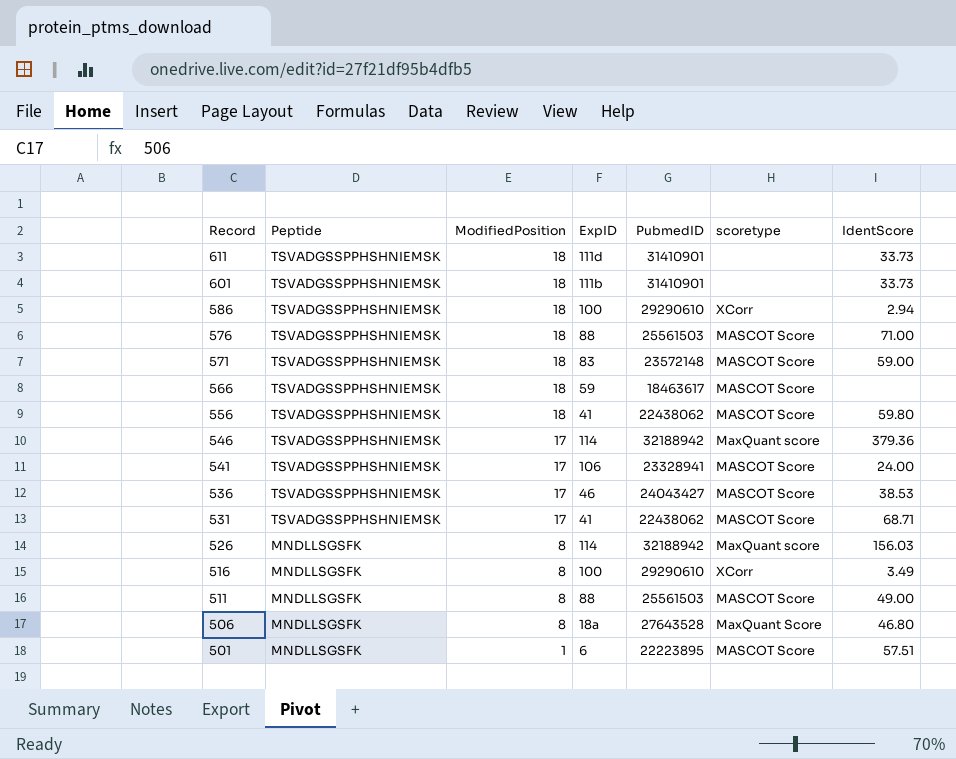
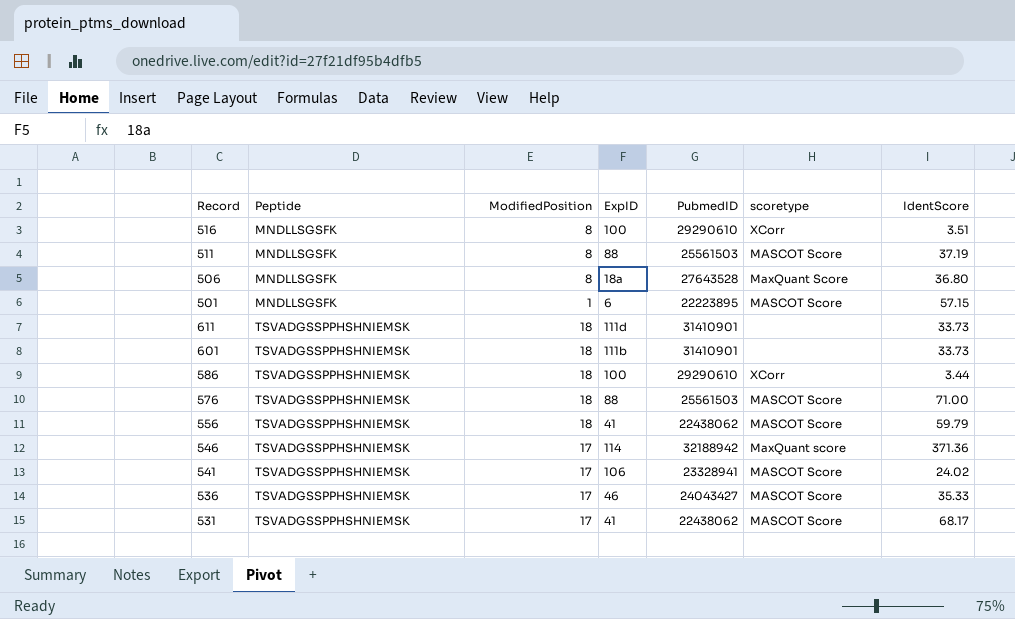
row order: Record descending -> Peptide ascending
row 571: TSVADGSSPPHSHNIEMSK | 18 | 83 | 23572148 | MASCOT Score | 59.00 -> none
row 566: TSVADGSSPPHSHNIEMSK | 18 | 59 | 18463617 | MASCOT Score | none -> none
row 526: MNDLLSGSFK | 8 | 114 | 32188942 | MaxQuant score | 156.03 -> none
516 | IdentScore: 3.49 -> 3.51
511 | IdentScore: 49.00 -> 37.19
506 | IdentScore: 46.80 -> 36.80
501 | IdentScore: 57.51 -> 57.15
586 | IdentScore: 2.94 -> 3.44
556 | IdentScore: 59.80 -> 59.79
546 | IdentScore: 379.36 -> 371.36
541 | IdentScore: 24.00 -> 24.02
536 | IdentScore: 38.53 -> 35.33
531 | IdentScore: 68.71 -> 68.17

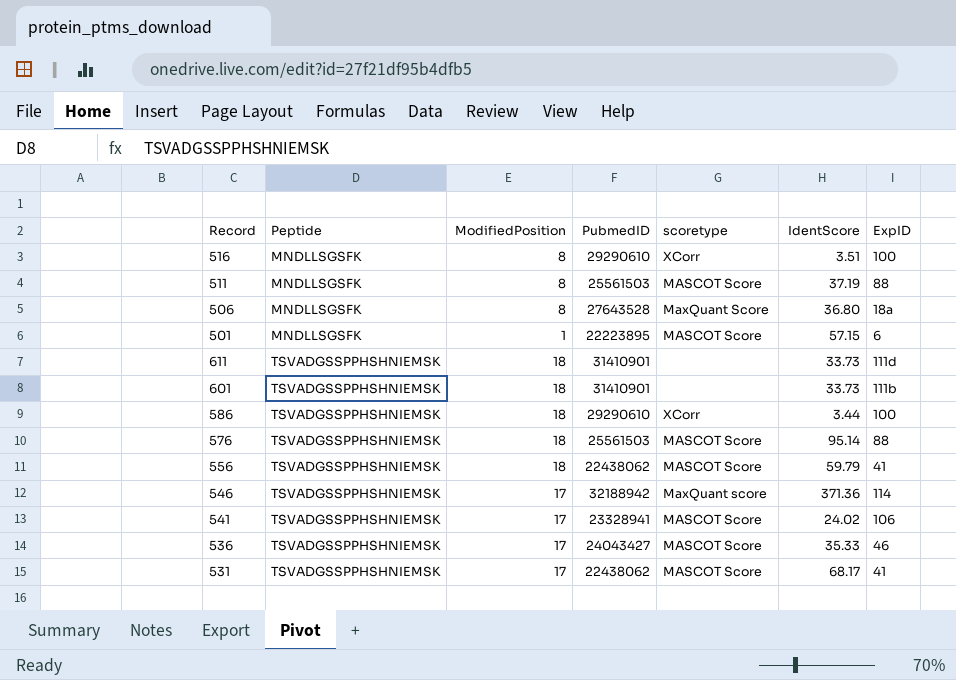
column ExpID | position: 4 -> 7
576 | IdentScore: 71.00 -> 95.14

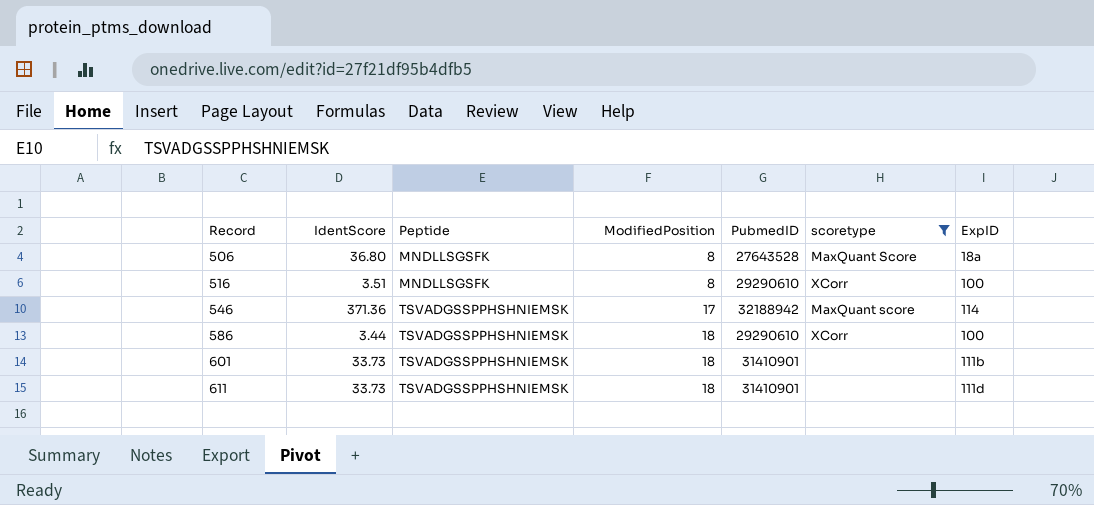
filter: none -> scoretype != MASCOT Score
row order: Peptide ascending -> Record ascending
column IdentScore | position: 6 -> 2

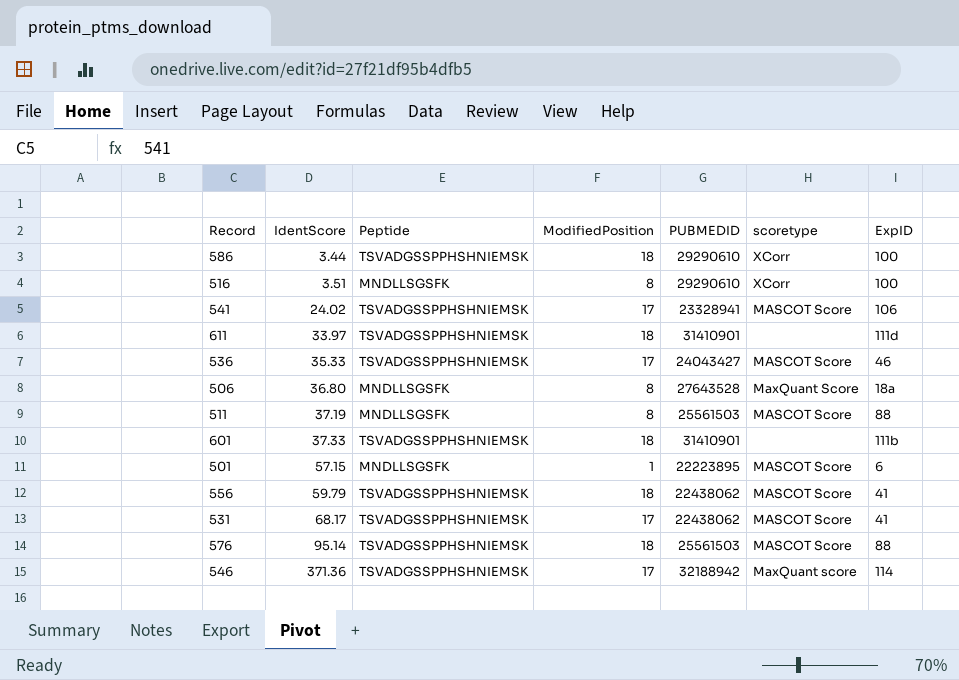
filter: scoretype != MASCOT Score -> none
row order: Record ascending -> IdentScore ascending
column name: PubmedID -> PUBMEDID
611 | IdentScore: 33.73 -> 33.97
601 | IdentScore: 33.73 -> 37.33

